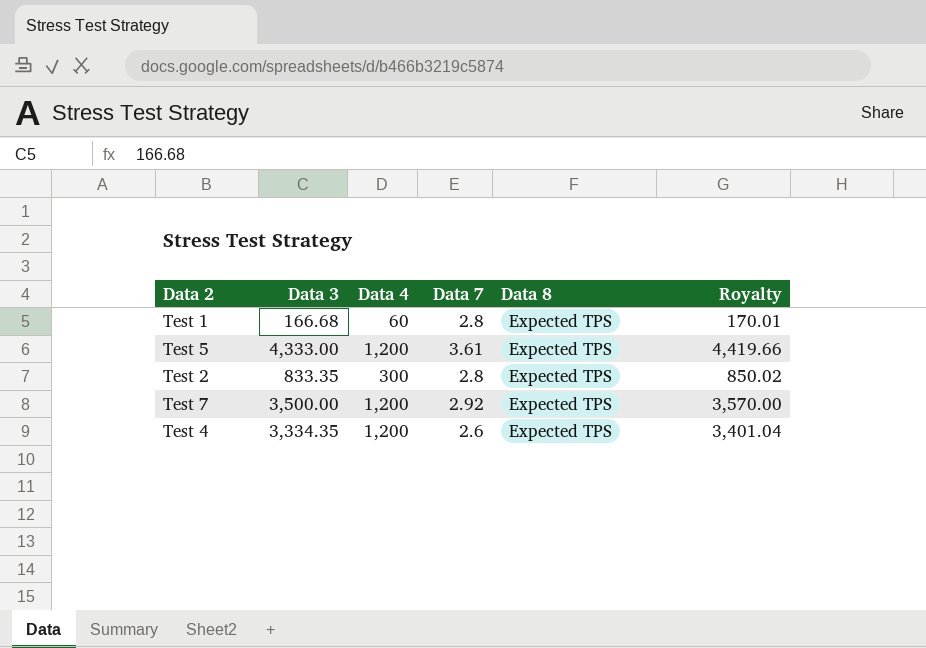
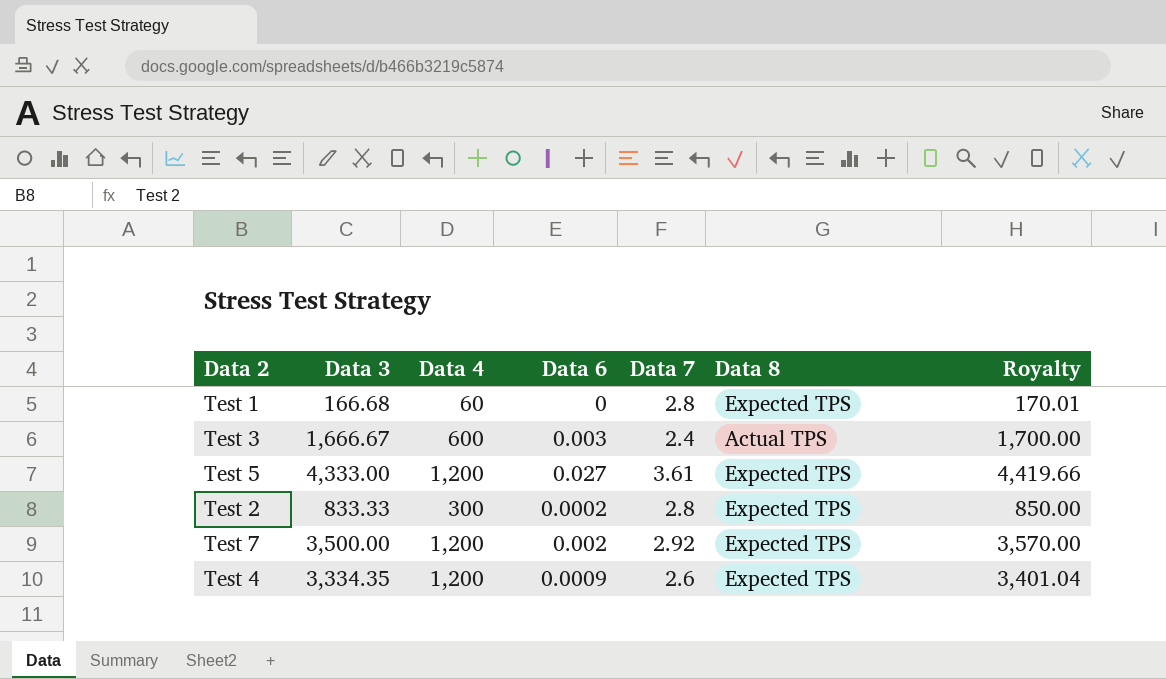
column Data 6 | position: none -> 4
row Test 3: none -> 1,666.67 | 600 | 0.003 | 2.4 | Actual TPS | 1,700.00
Test 2 | Data 3: 833.35 -> 833.33
Test 2 | Royalty: 850.02 -> 850.00

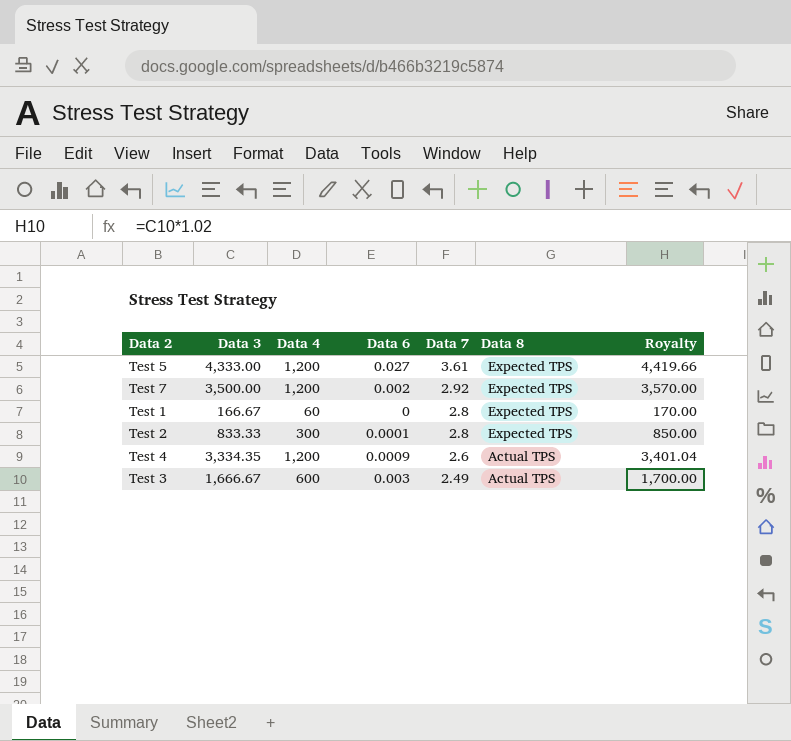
row order: none -> Data 7 descending
Test 1 | Data 3: 166.68 -> 166.67
Test 1 | Royalty: 170.01 -> 170.00
Test 2 | Data 6: 0.0002 -> 0.0001
Test 4 | Data 8: Expected TPS -> Actual TPS
Test 3 | Data 7: 2.4 -> 2.49

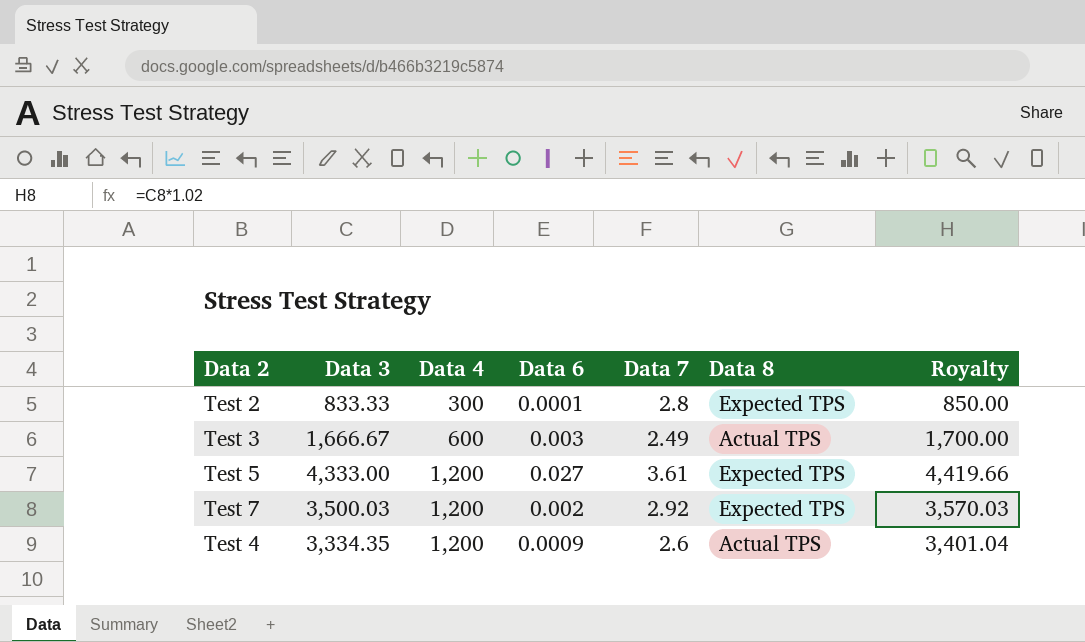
row order: Data 7 descending -> Data 4 ascending
row Test 1: 166.67 | 60 | 0 | 2.8 | Expected TPS | 170.00 -> none
Test 7 | Data 3: 3,500.00 -> 3,500.03
Test 7 | Royalty: 3,570.00 -> 3,570.03

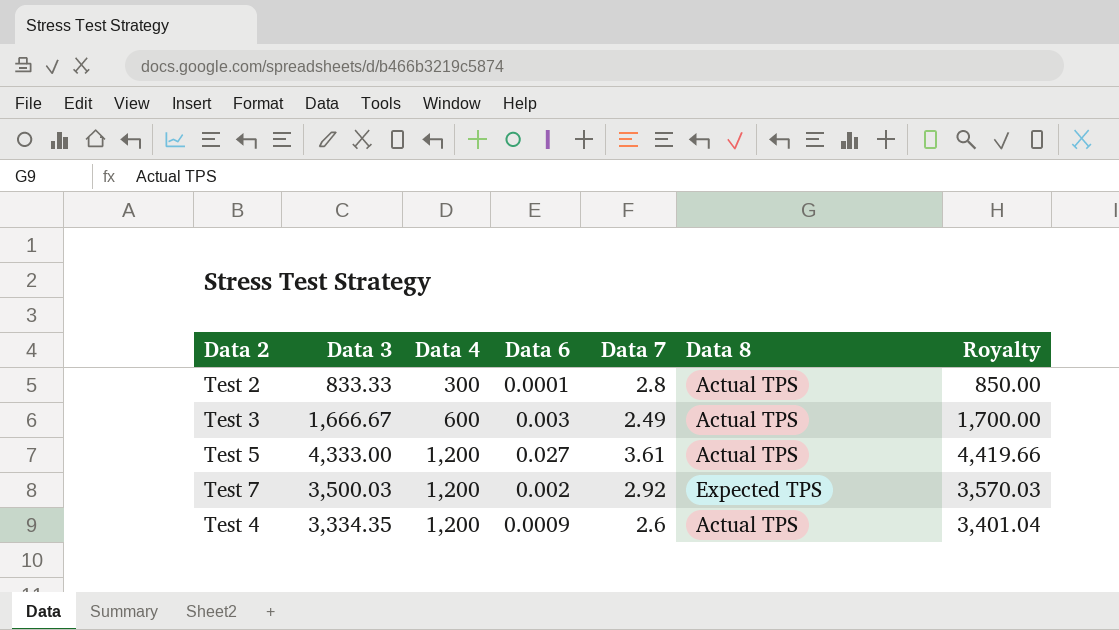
Test 2 | Data 8: Expected TPS -> Actual TPS
Test 5 | Data 8: Expected TPS -> Actual TPS

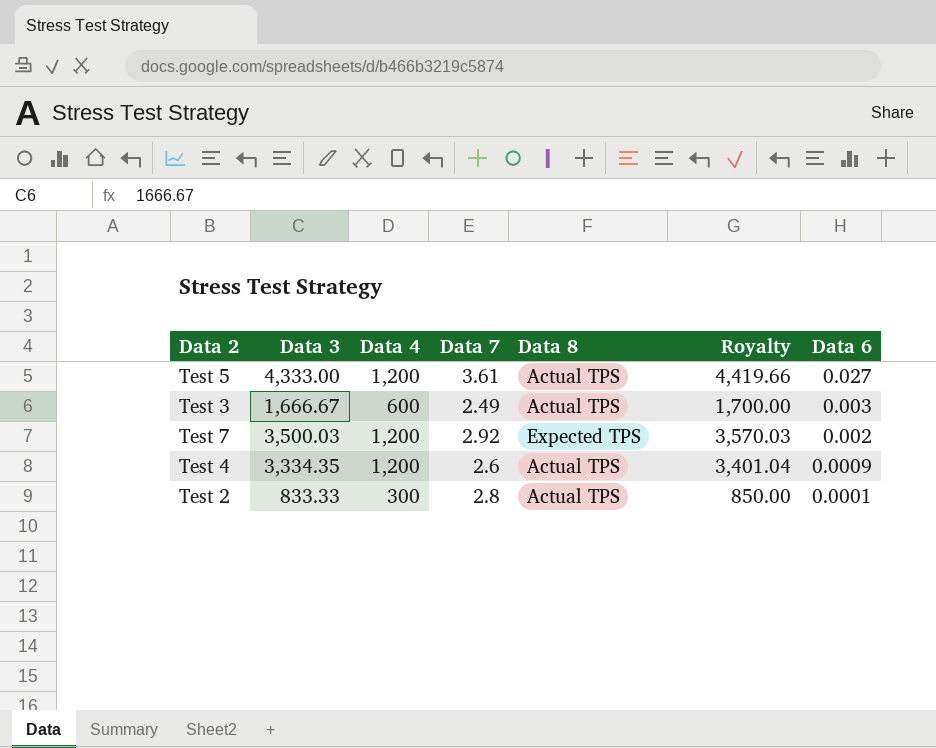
row order: Data 4 ascending -> Data 6 descending
column Data 6 | position: 4 -> 7

